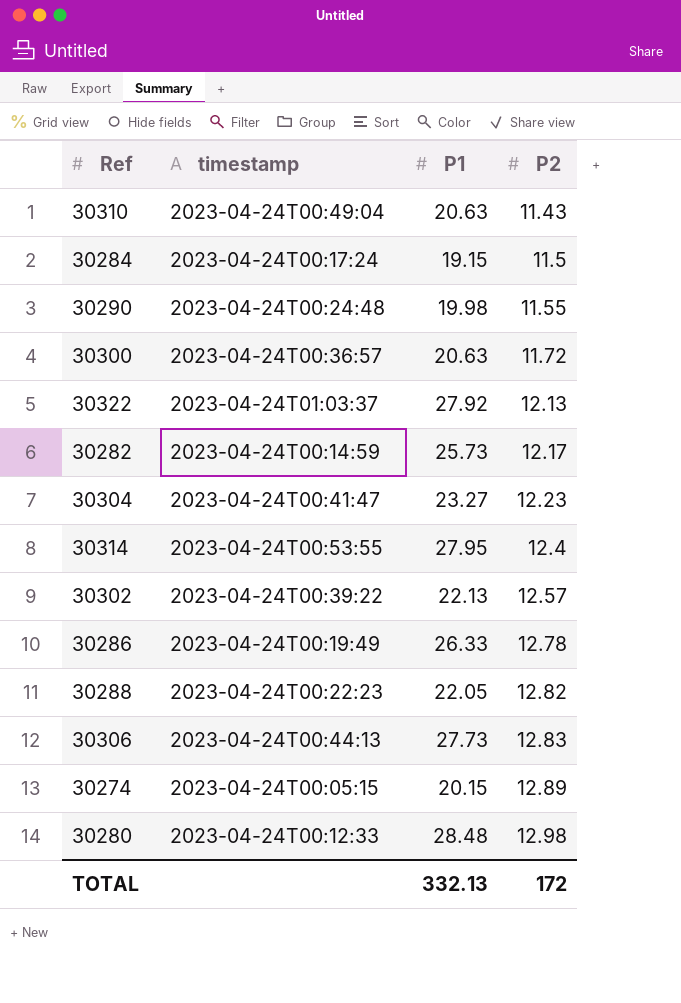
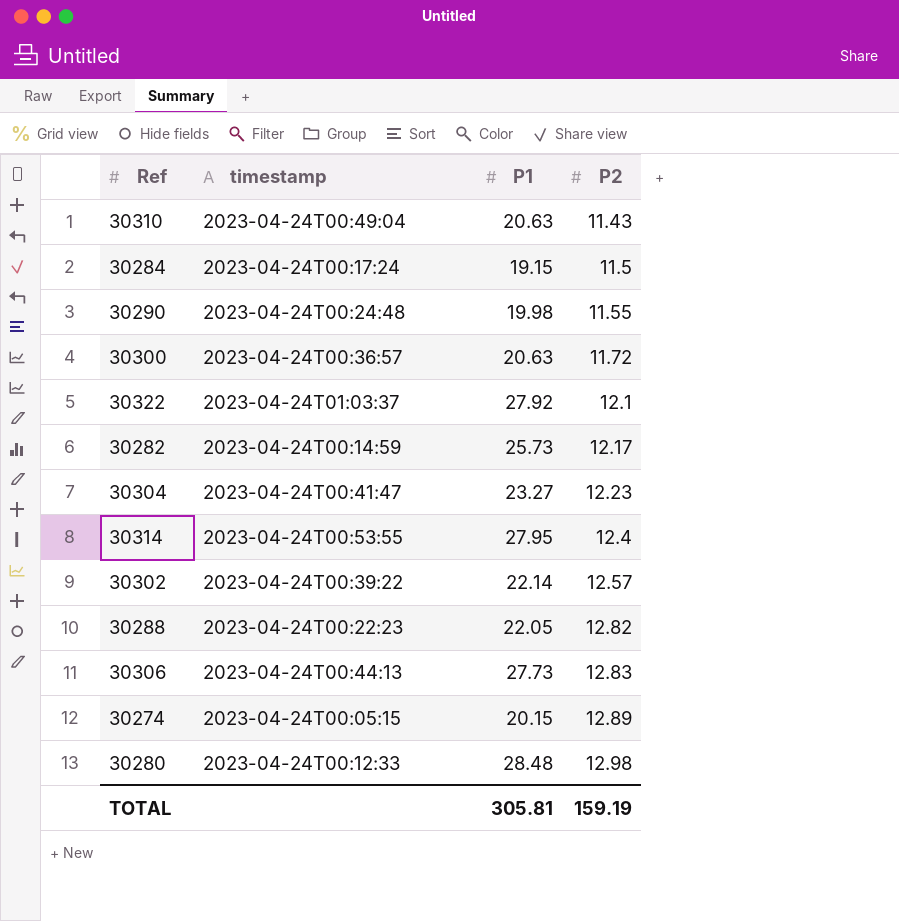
row 30286: 2023-04-24T00:19:49 | 26.33 | 12.78 -> none
30322 | P2: 12.13 -> 12.1
30302 | P1: 22.13 -> 22.14
TOTAL | P1: 332.13 -> 305.81
TOTAL | P2: 172 -> 159.19

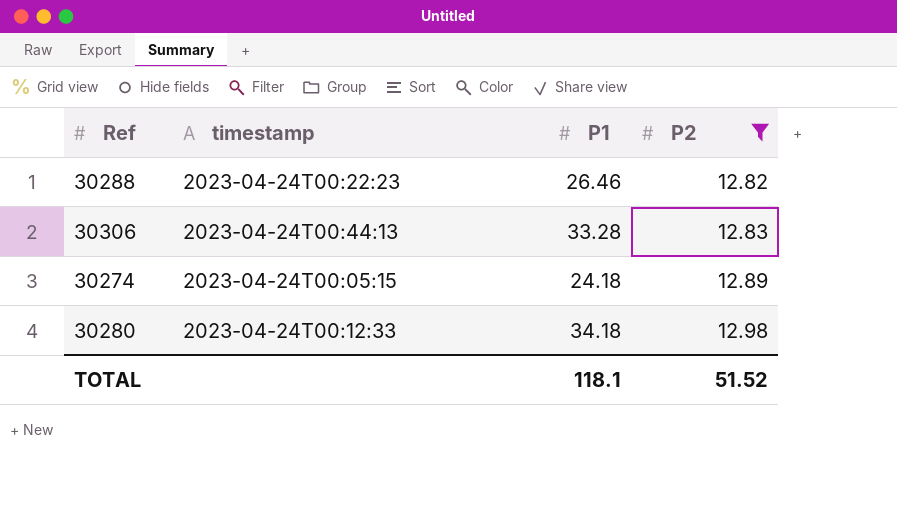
filter: none -> P2 >= 12.82
30288 | P1: 22.05 -> 26.46
30306 | P1: 27.73 -> 33.28
30274 | P1: 20.15 -> 24.18
30280 | P1: 28.48 -> 34.18
TOTAL | P1: 305.81 -> 118.1
TOTAL | P2: 159.19 -> 51.52

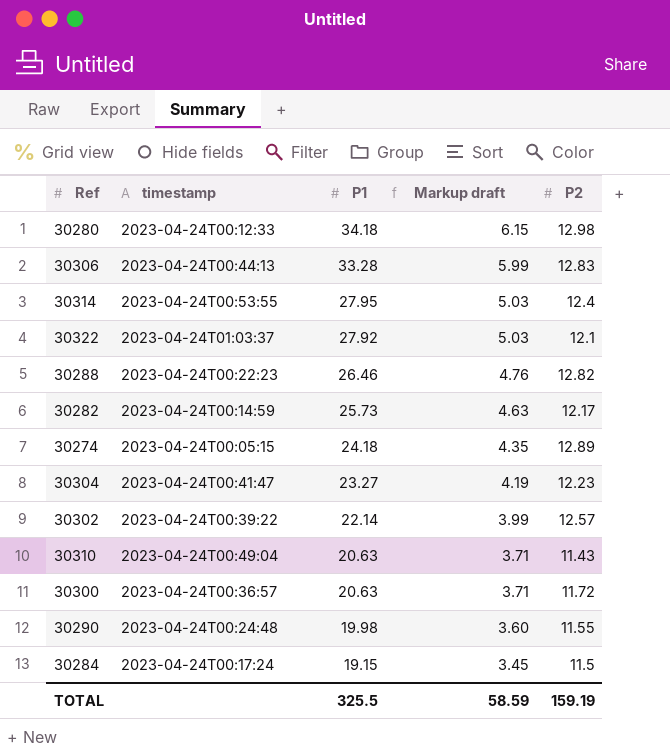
filter: P2 >= 12.82 -> none
row order: P2 ascending -> P1 descending
column Markup draft | formula: none -> [P1] * 0.18
TOTAL | P1: 118.1 -> 325.5
TOTAL | P2: 51.52 -> 159.19

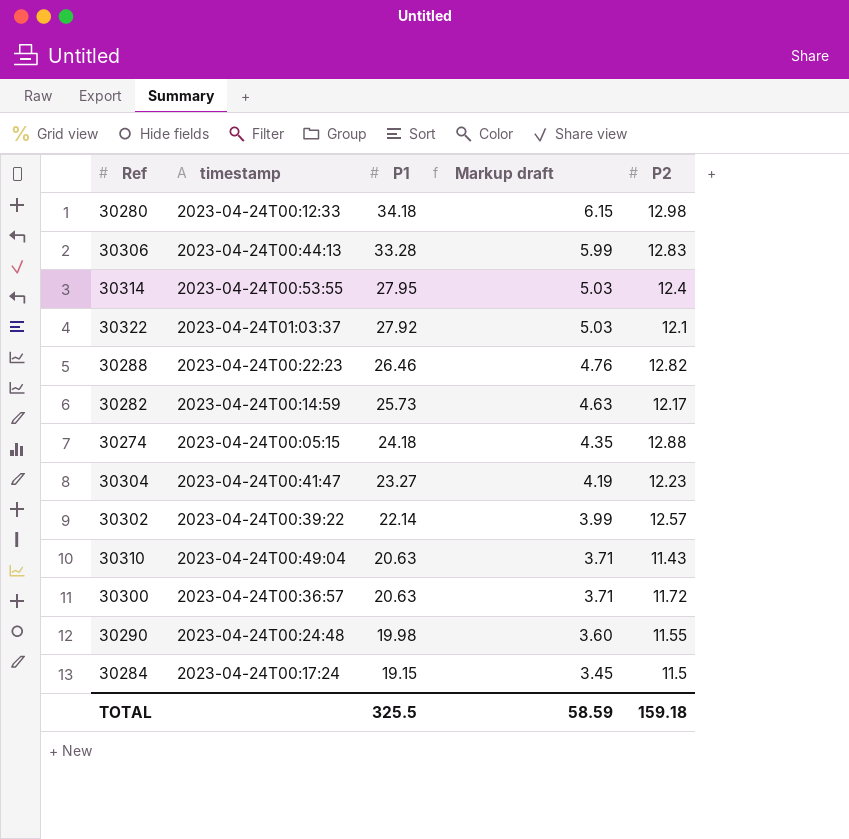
30274 | P2: 12.89 -> 12.88
TOTAL | P2: 159.19 -> 159.18

